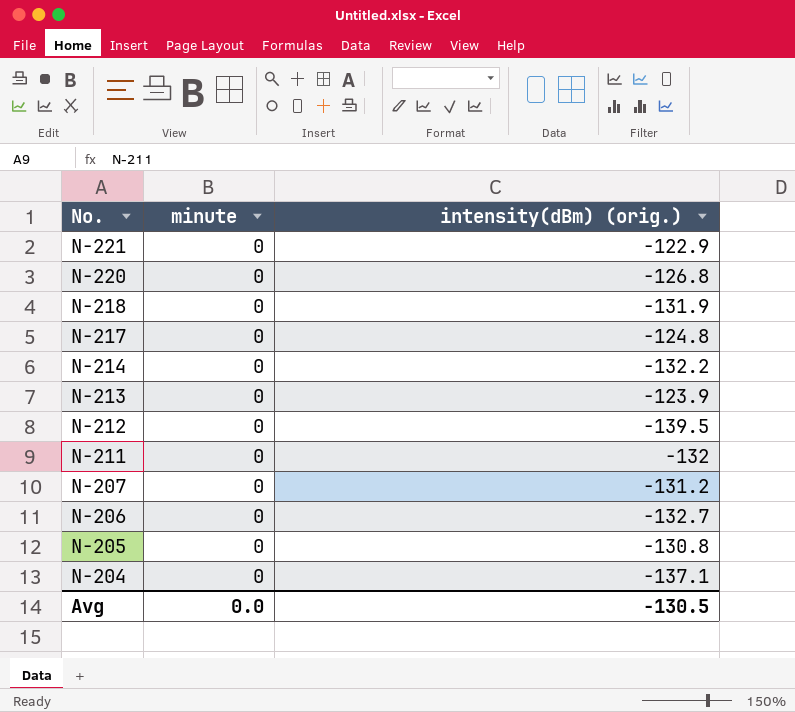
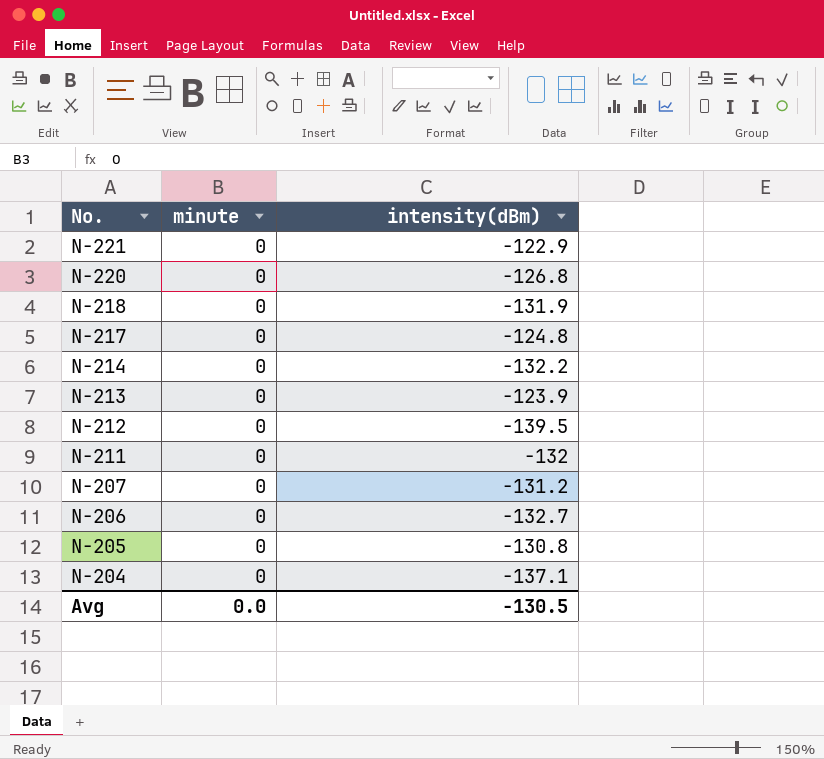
column name: intensity(dBm) (orig.) -> intensity(dBm)

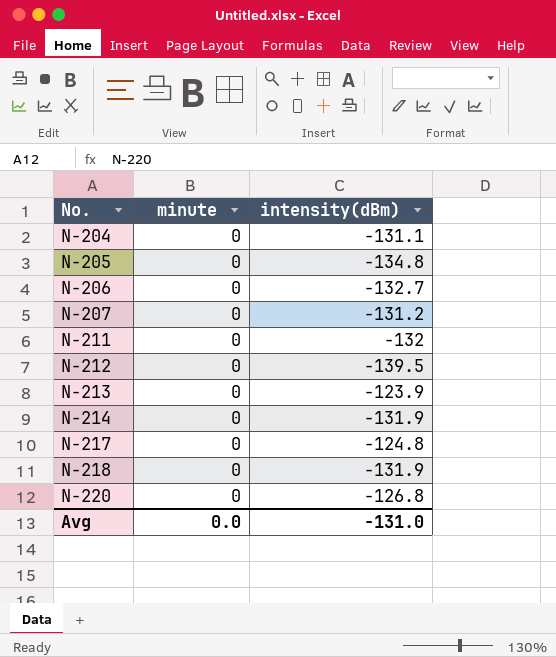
row order: No. descending -> No. ascending
row N-221: 0 | -122.9 -> none
N-204 | intensity(dBm): -137.1 -> -131.1
N-205 | intensity(dBm): -130.8 -> -134.8
N-214 | intensity(dBm): -132.2 -> -131.9
Avg | intensity(dBm): -130.5 -> -131.0

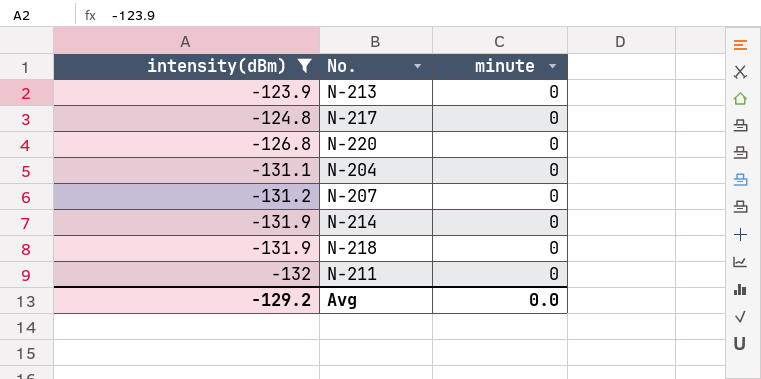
filter: none -> intensity(dBm) >= -132
row order: No. ascending -> intensity(dBm) descending
column intensity(dBm) | position: 3 -> 1
Avg | intensity(dBm): -131.0 -> -129.2

